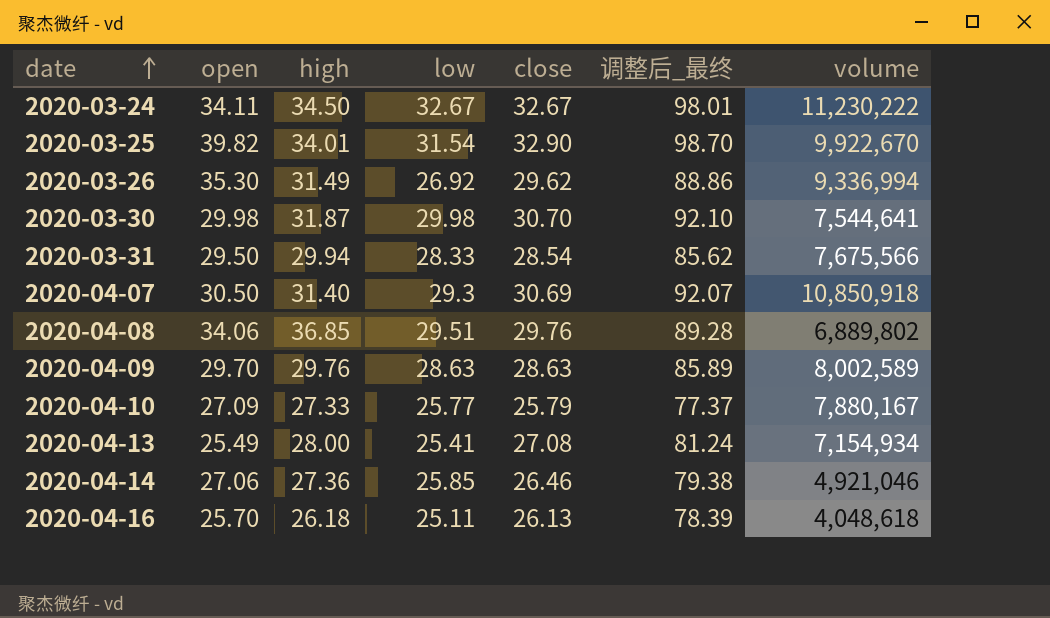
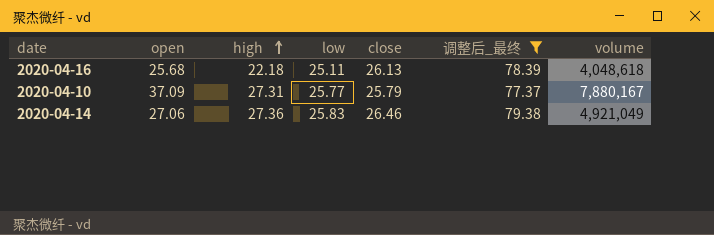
filter: none -> 调整后_最终 <= 79.38
row order: date ascending -> high ascending
2020-04-16 | open: 25.70 -> 25.68
2020-04-16 | high: 26.18 -> 22.18
2020-04-10 | open: 27.09 -> 37.09
2020-04-10 | high: 27.33 -> 27.31
2020-04-14 | low: 25.85 -> 25.83
2020-04-14 | volume: 4,921,046 -> 4,921,049

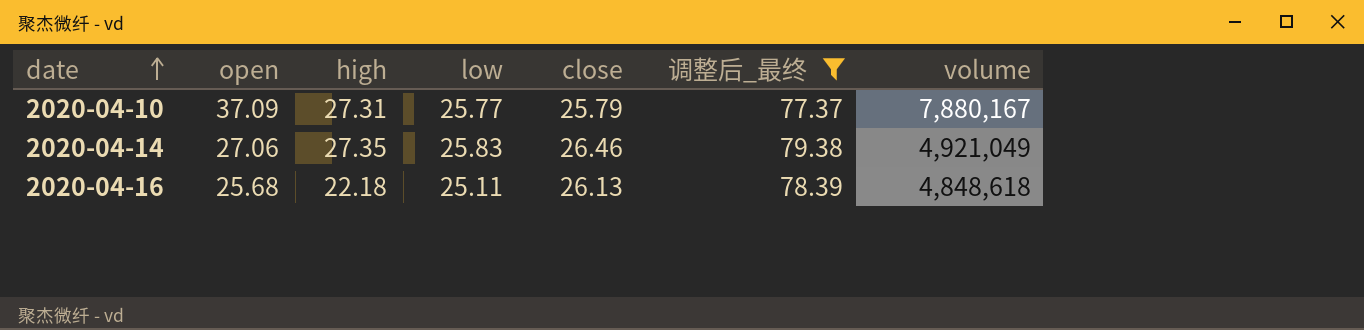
row order: high ascending -> date ascending
2020-04-14 | high: 27.36 -> 27.35
2020-04-16 | volume: 4,048,618 -> 4,848,618

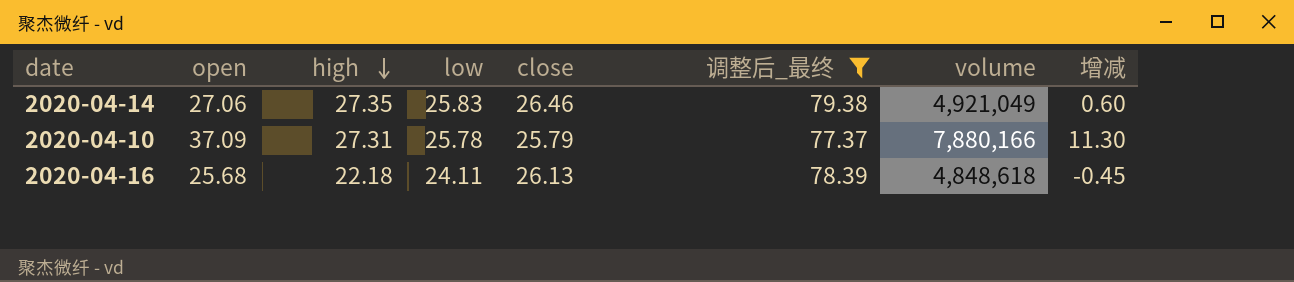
row order: date ascending -> high descending
column 增减 | formula: none -> [open] - [close]
2020-04-10 | low: 25.77 -> 25.78
2020-04-10 | volume: 7,880,167 -> 7,880,166
2020-04-16 | low: 25.11 -> 24.11

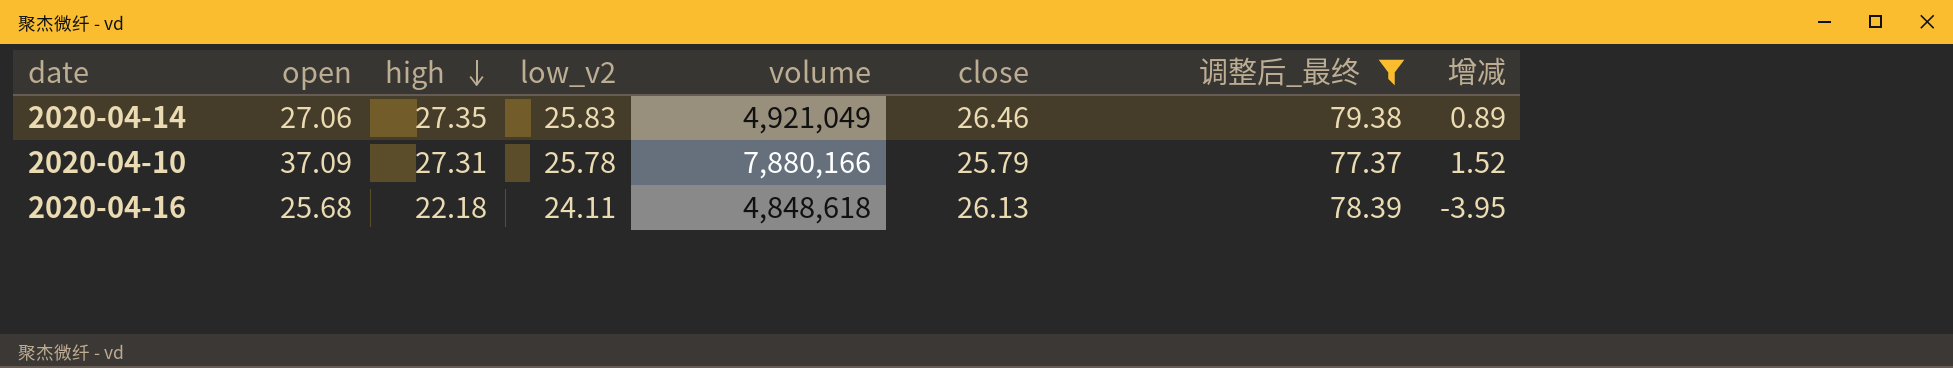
column name: low -> low_v2
column volume | position: 7 -> 5
column 增减 | formula: [open] - [close] -> [high] - [close]

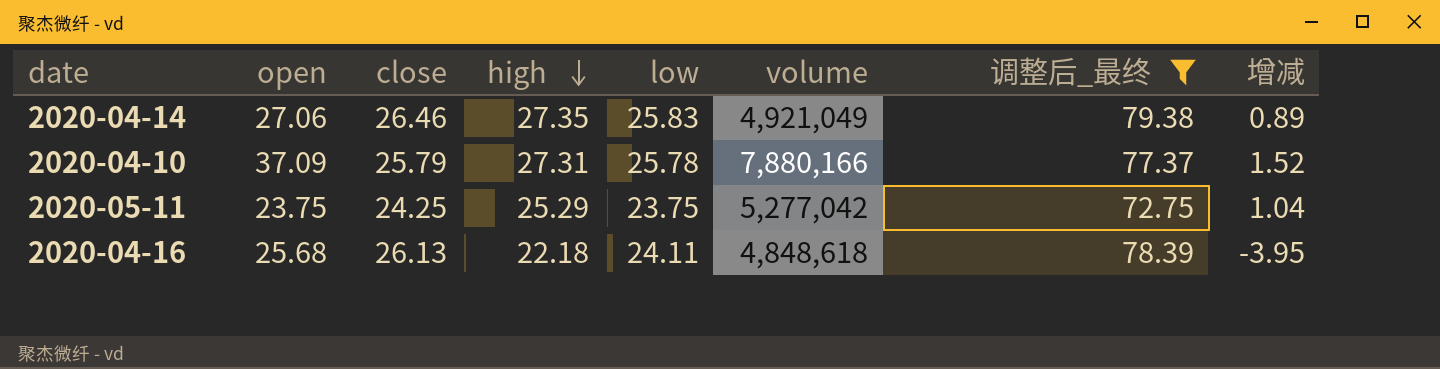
column close | position: 6 -> 3
column name: low_v2 -> low
row 2020-05-11: none -> 23.75 | 24.25 | 25.29 | 23.75 | 5,277,042 | 72.75 | 1.04

